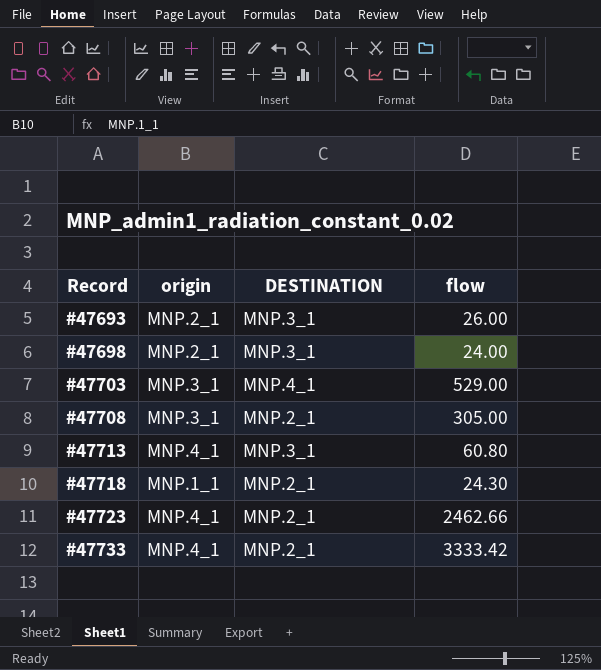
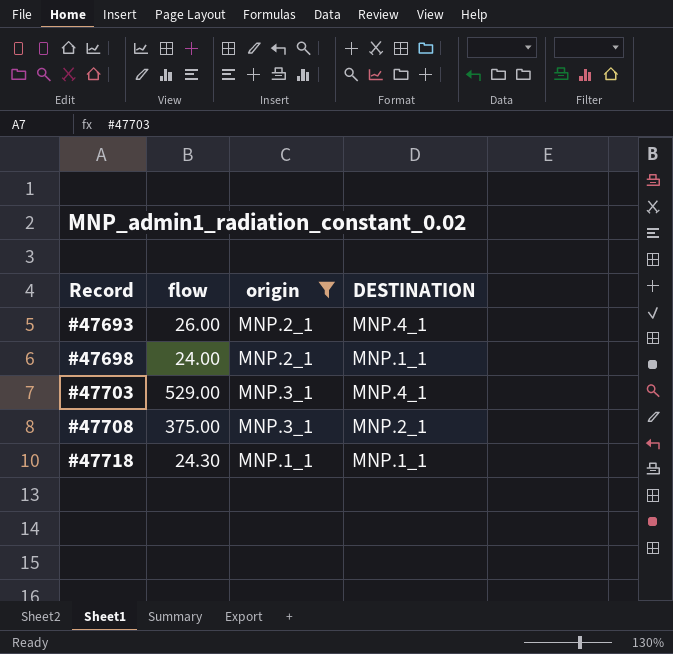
filter: none -> origin != MNP.4_1
column flow | position: 4 -> 2
#47693 | DESTINATION: MNP.3_1 -> MNP.4_1
#47698 | DESTINATION: MNP.3_1 -> MNP.1_1
#47708 | flow: 305.00 -> 375.00
#47718 | DESTINATION: MNP.2_1 -> MNP.1_1

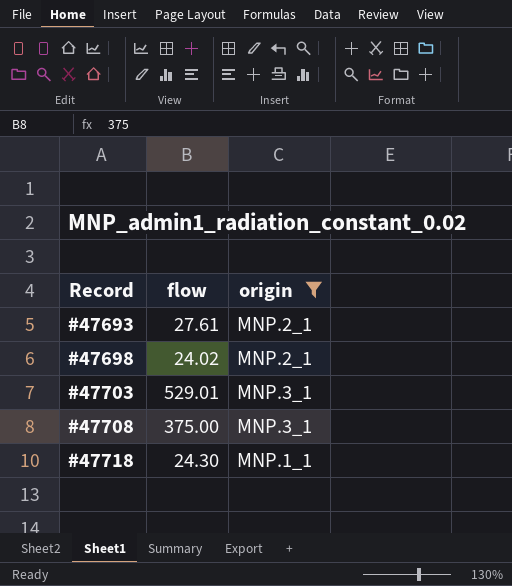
column DESTINATION | position: 4 -> none
#47693 | flow: 26.00 -> 27.61
#47698 | flow: 24.00 -> 24.02
#47703 | flow: 529.00 -> 529.01

